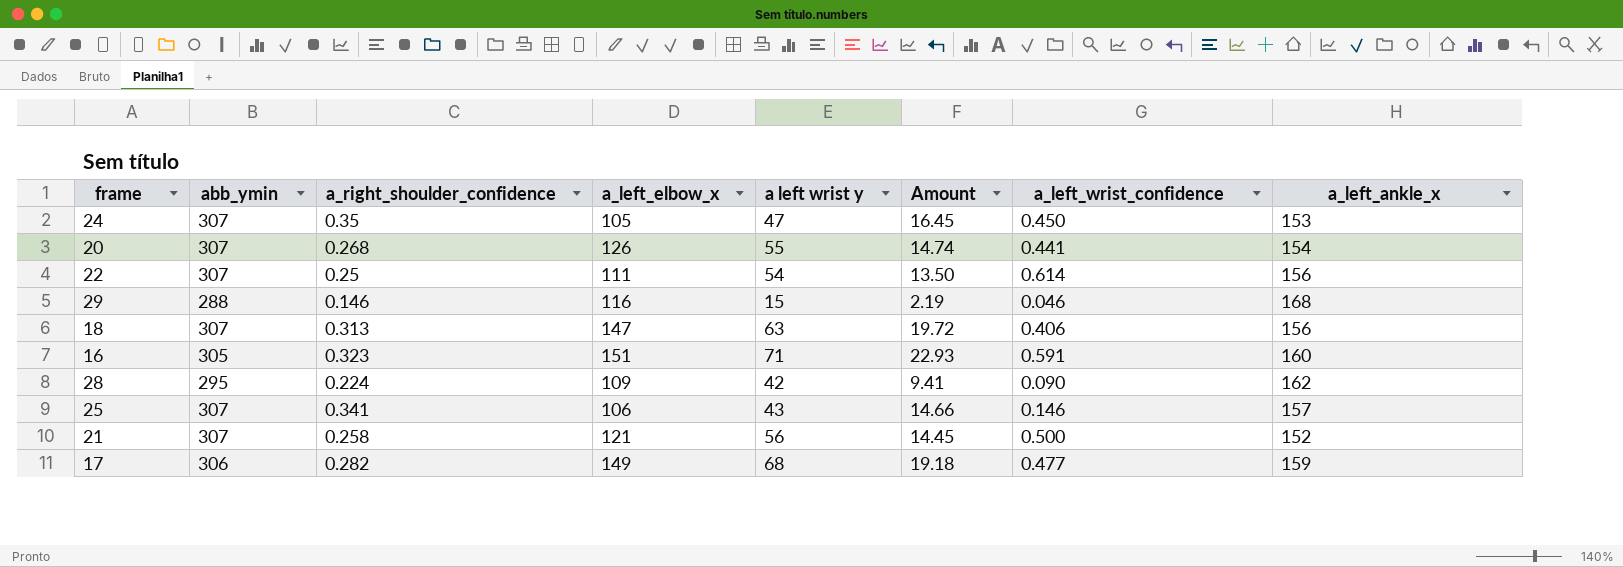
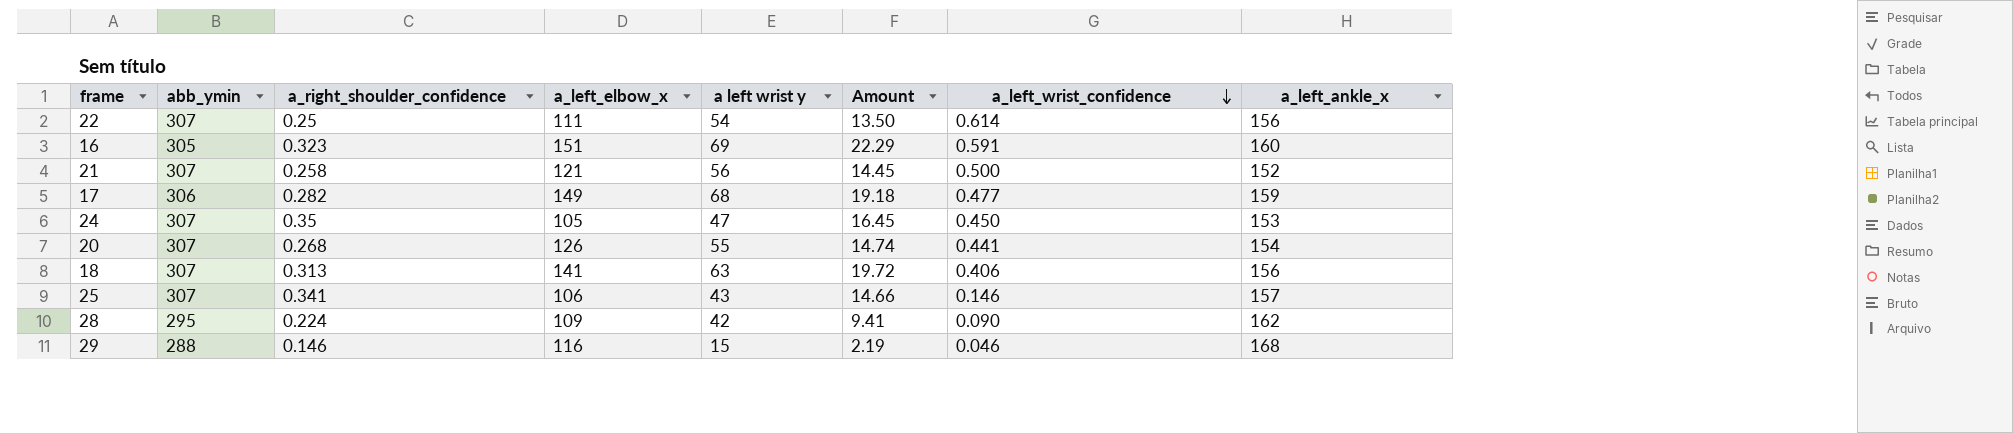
row order: none -> a_left_wrist_confidence descending
16 | a left wrist y: 71 -> 69
16 | Amount: 22.93 -> 22.29
18 | a_left_elbow_x: 147 -> 141

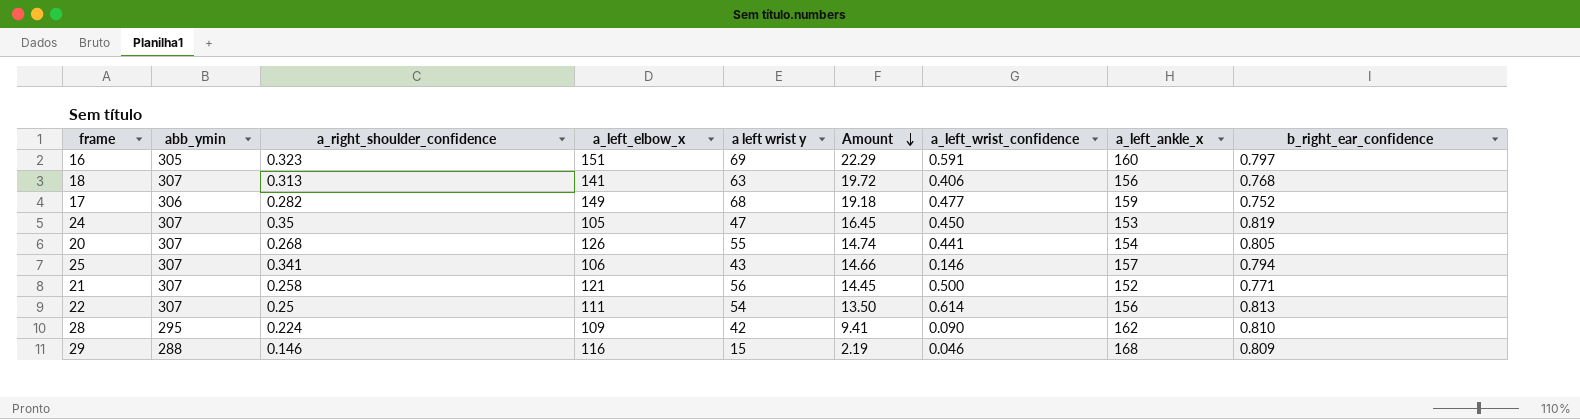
row order: a_left_wrist_confidence descending -> Amount descending
column b_right_ear_confidence | position: none -> 9

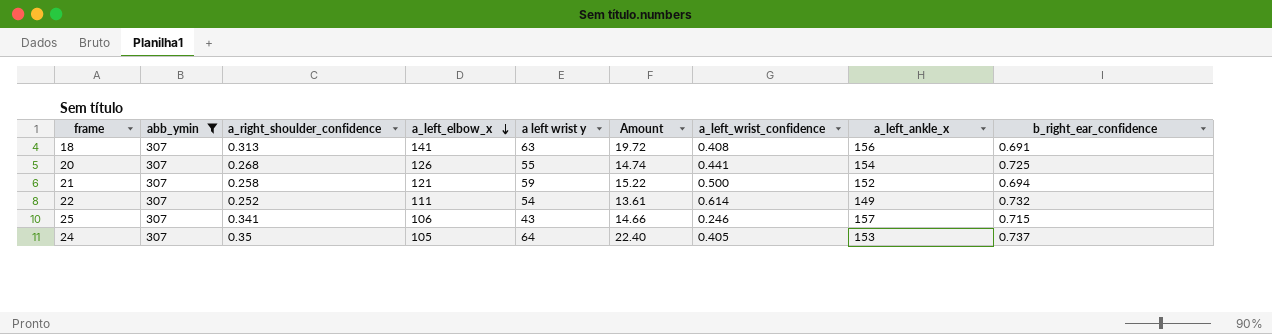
filter: none -> abb_ymin = 307
row order: Amount descending -> a_left_elbow_x descending
18 | a_left_wrist_confidence: 0.406 -> 0.408
18 | b_right_ear_confidence: 0.768 -> 0.691
20 | b_right_ear_confidence: 0.805 -> 0.725
21 | a left wrist y: 56 -> 59
21 | Amount: 14.45 -> 15.22
21 | b_right_ear_confidence: 0.771 -> 0.694
22 | a_right_shoulder_confidence: 0.25 -> 0.252
22 | Amount: 13.50 -> 13.61
22 | a_left_ankle_x: 156 -> 149
22 | b_right_ear_confidence: 0.813 -> 0.732
25 | a_left_wrist_confidence: 0.146 -> 0.246
25 | b_right_ear_confidence: 0.794 -> 0.715
24 | a left wrist y: 47 -> 64
24 | Amount: 16.45 -> 22.40
24 | a_left_wrist_confidence: 0.450 -> 0.405
24 | b_right_ear_confidence: 0.819 -> 0.737

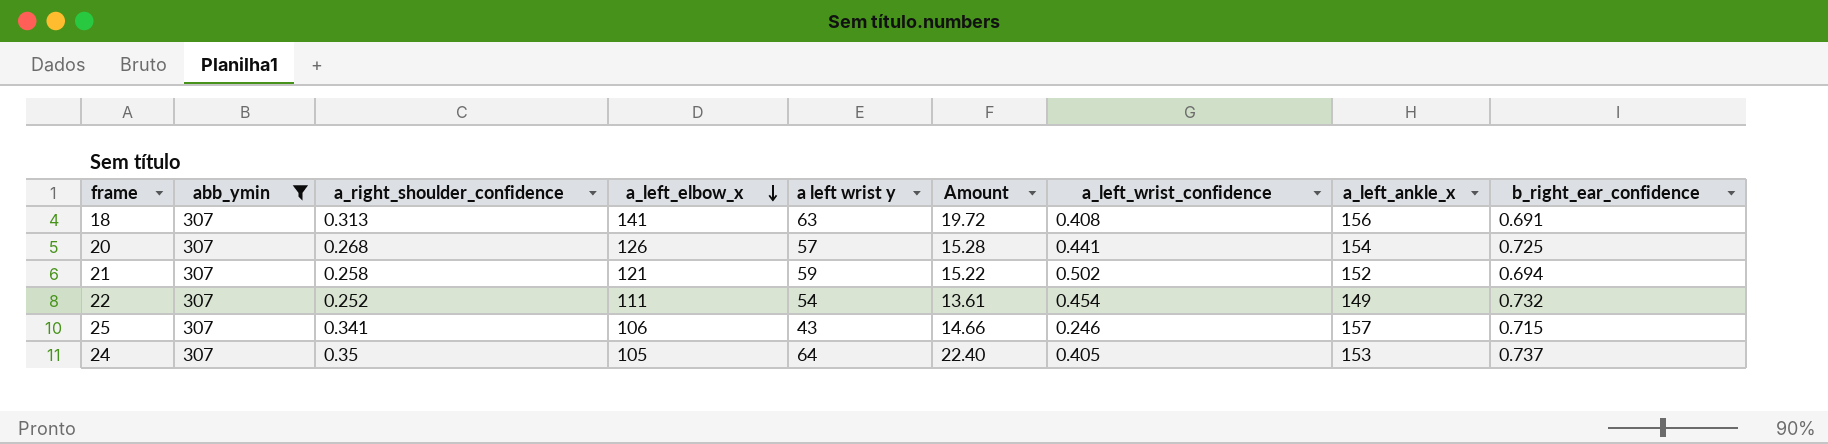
20 | a left wrist y: 55 -> 57
20 | Amount: 14.74 -> 15.28
21 | a_left_wrist_confidence: 0.500 -> 0.502
22 | a_left_wrist_confidence: 0.614 -> 0.454

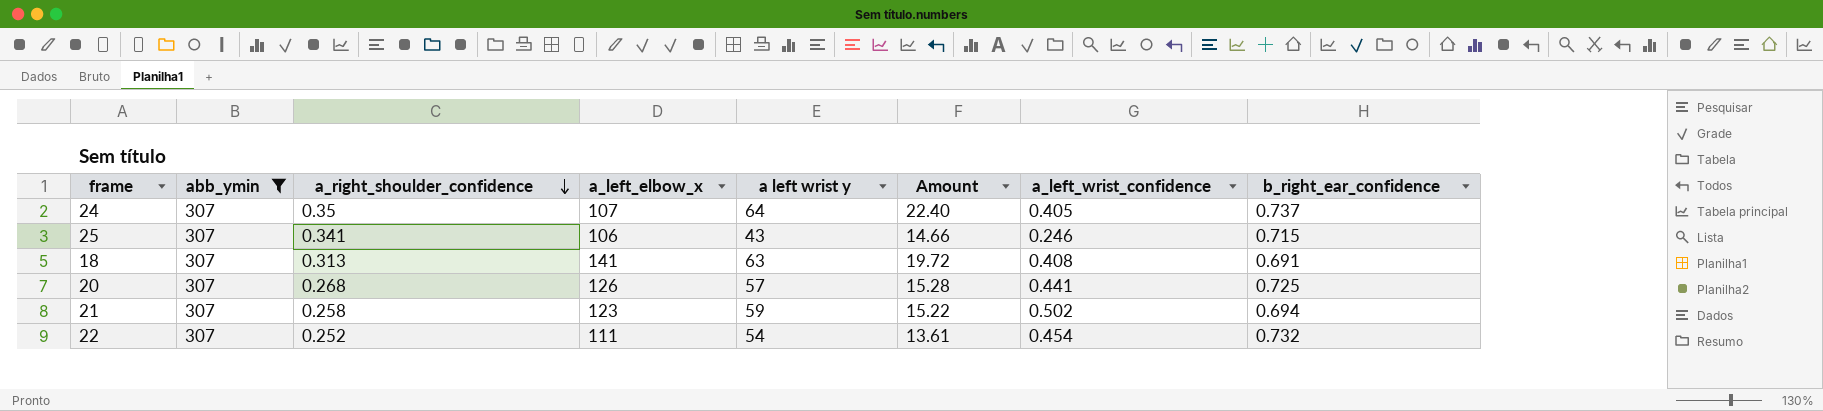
row order: a_left_elbow_x descending -> a_right_shoulder_confidence descending
column a_left_ankle_x | position: 8 -> none
24 | a_left_elbow_x: 105 -> 107
21 | a_left_elbow_x: 121 -> 123

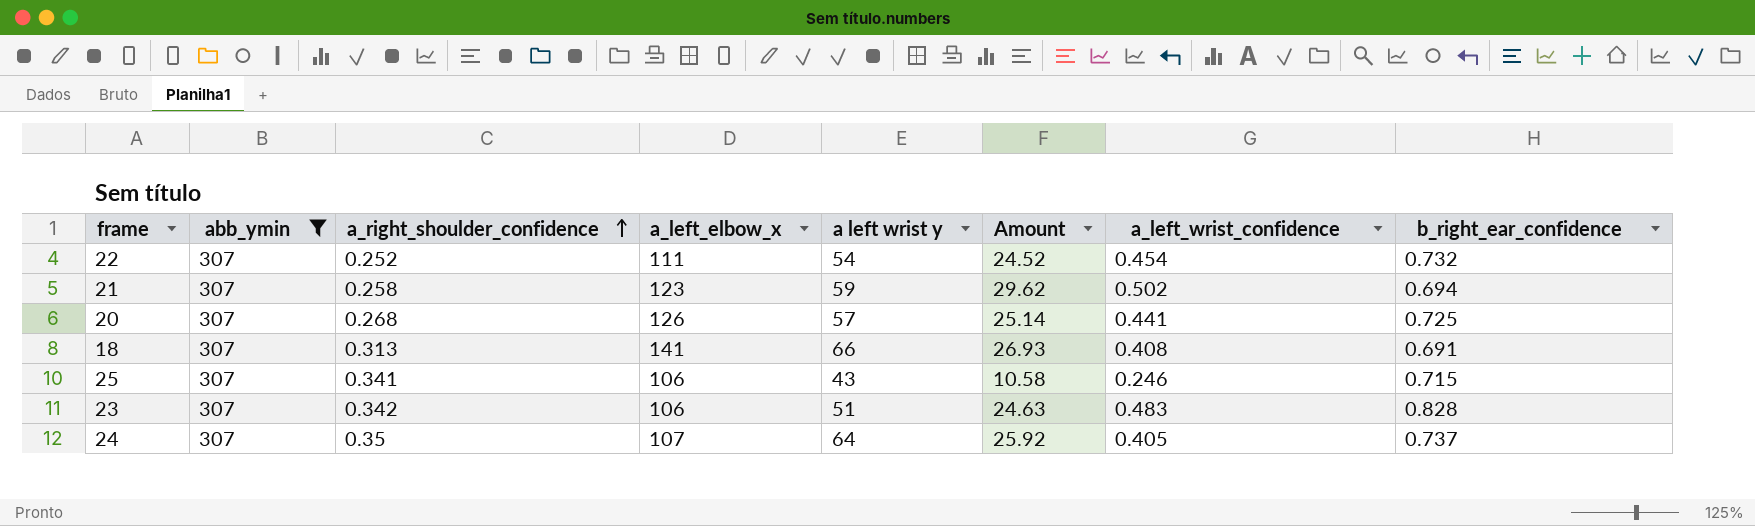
row order: a_right_shoulder_confidence descending -> a_right_shoulder_confidence ascending
column Amount | formula: [a_right_shoulder_confidence] * [a left wrist y] -> [a left wrist y] * [a_left_wrist_confidence]
18 | a left wrist y: 63 -> 66
row 23: none -> 307 | 0.342 | 106 | 51 | 24.63 | 0.483 | 0.828

